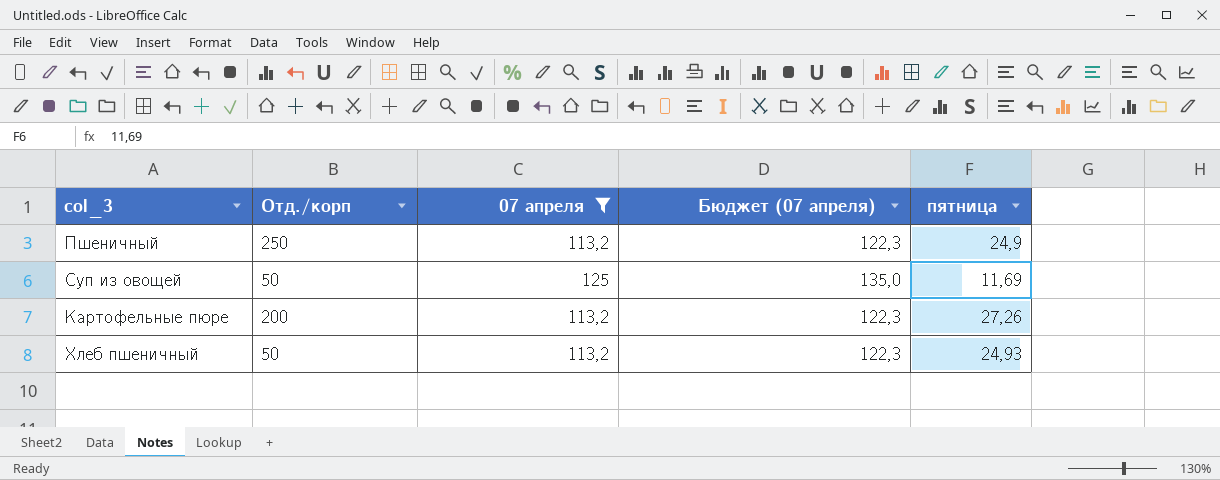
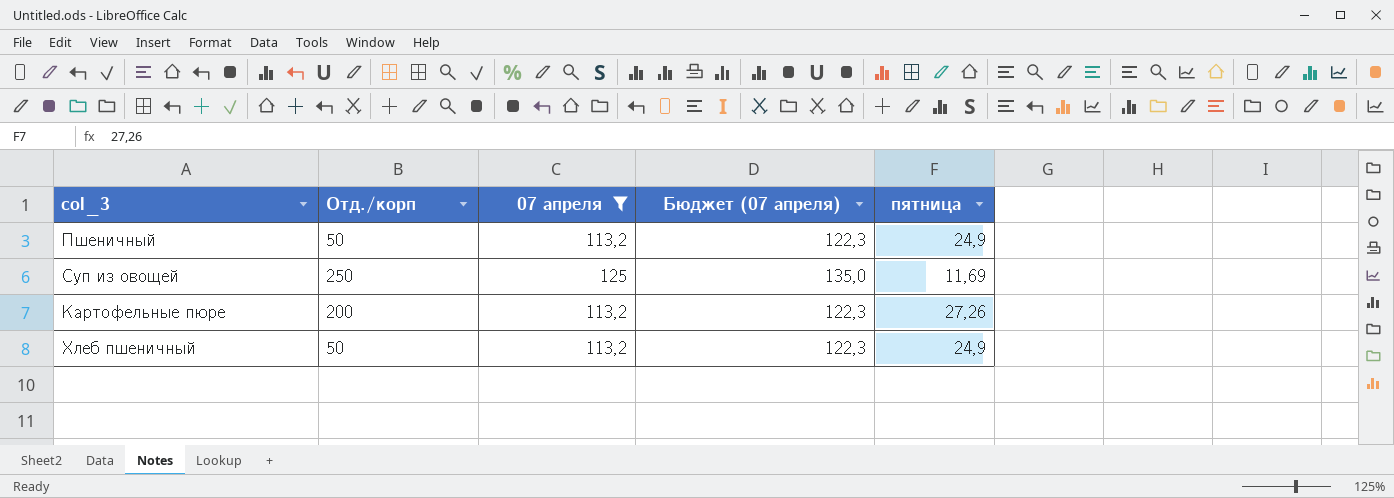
Пшеничный | Отд./корп: 250 -> 50
Суп из овощей | Отд./корп: 50 -> 250
Хлеб пшеничный | пятница: 24,93 -> 24,9

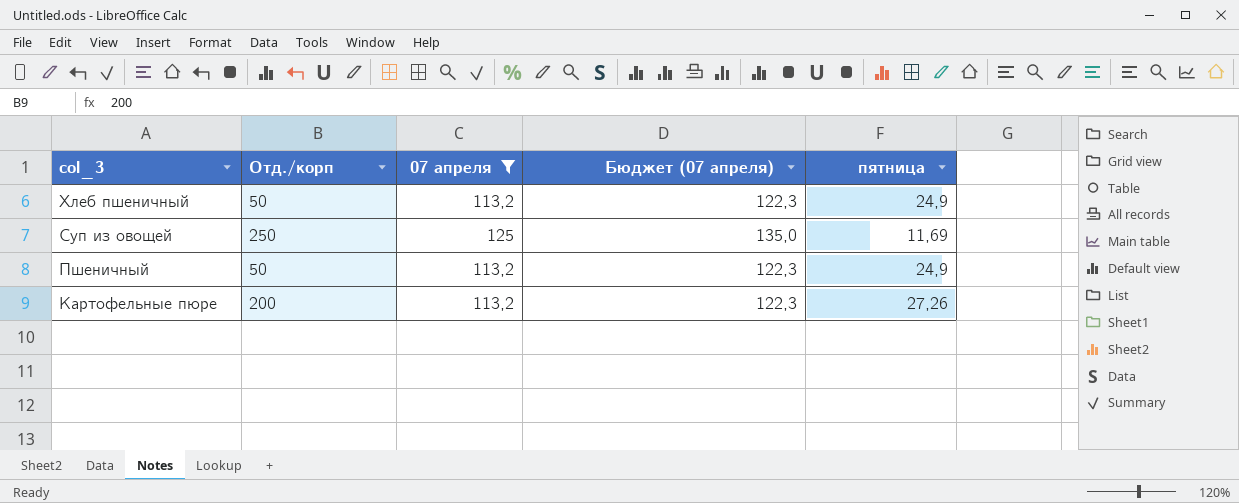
row order: none -> col_3 descending

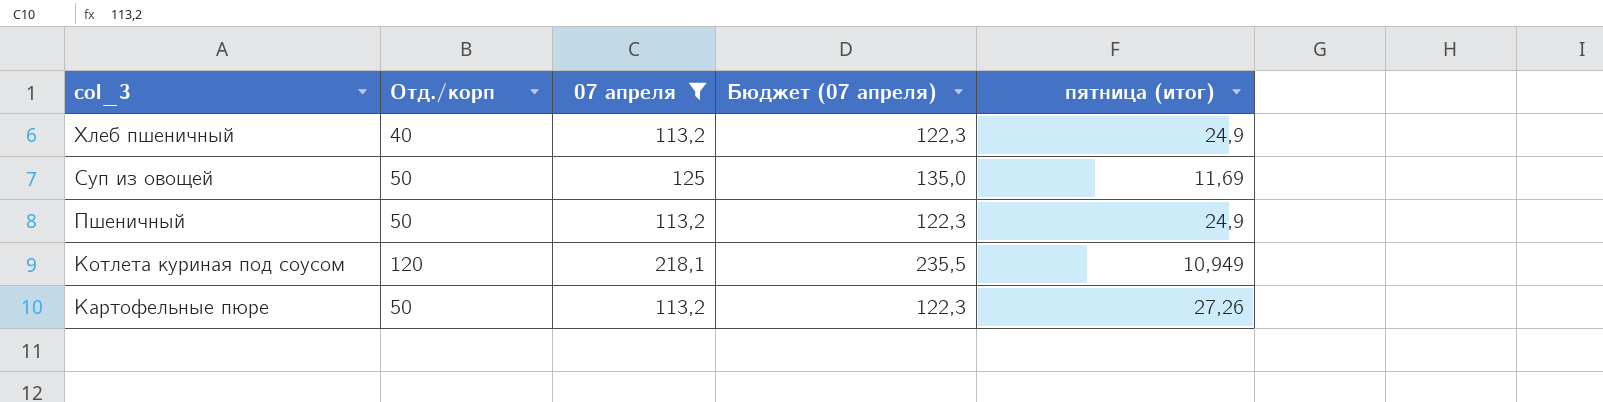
column name: пятница -> пятница (итог)
Хлеб пшеничный | Отд./корп: 50 -> 40
Суп из овощей | Отд./корп: 250 -> 50
row Котлета куриная под соусом: none -> 120 | 218,1 | 235,5 | 10,949
Картофельные пюре | Отд./корп: 200 -> 50

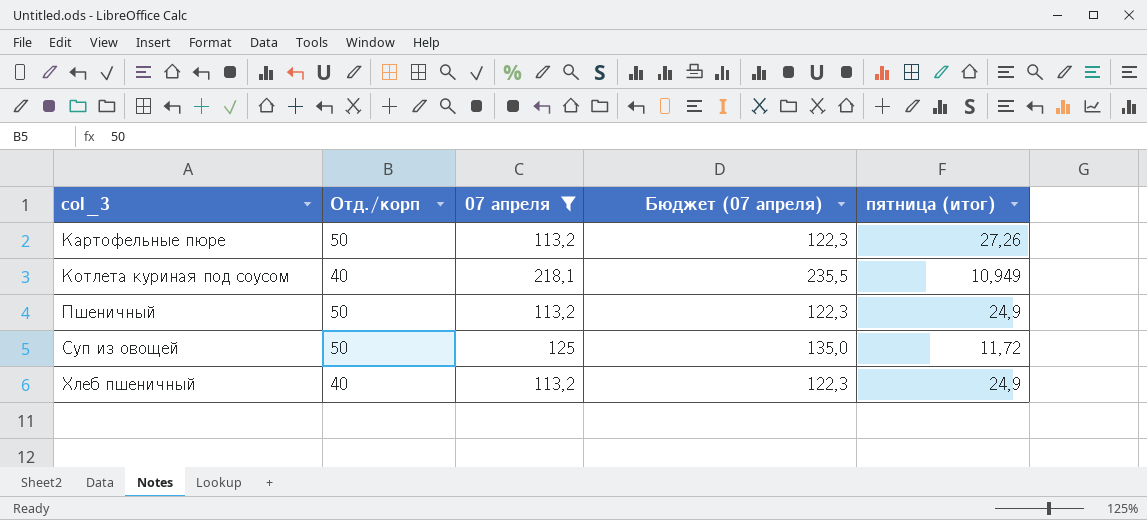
row order: col_3 descending -> col_3 ascending
Котлета куриная под соусом | Отд./корп: 120 -> 40
Суп из овощей | пятница (итог): 11,69 -> 11,72

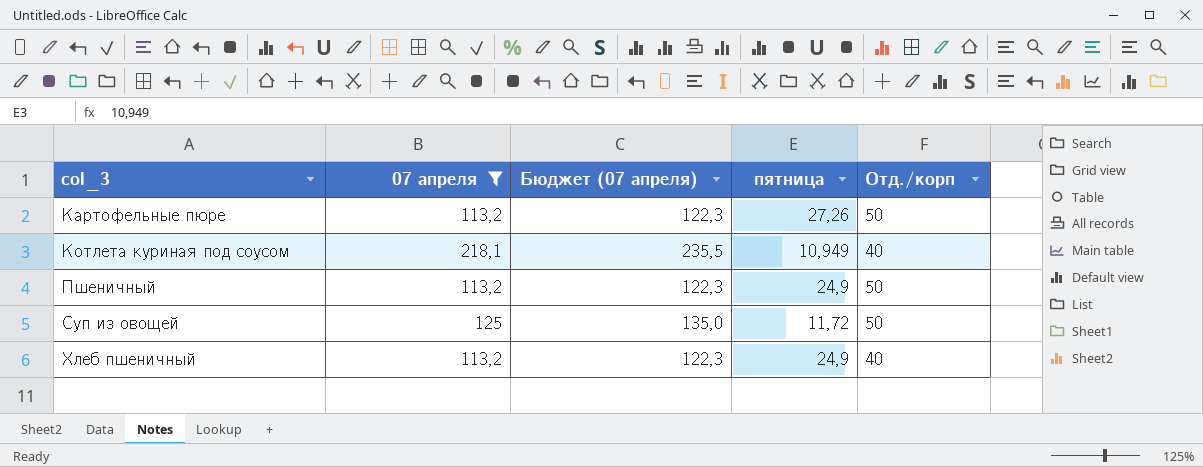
column name: пятница (итог) -> пятница
column Отд./корп | position: 2 -> 5

